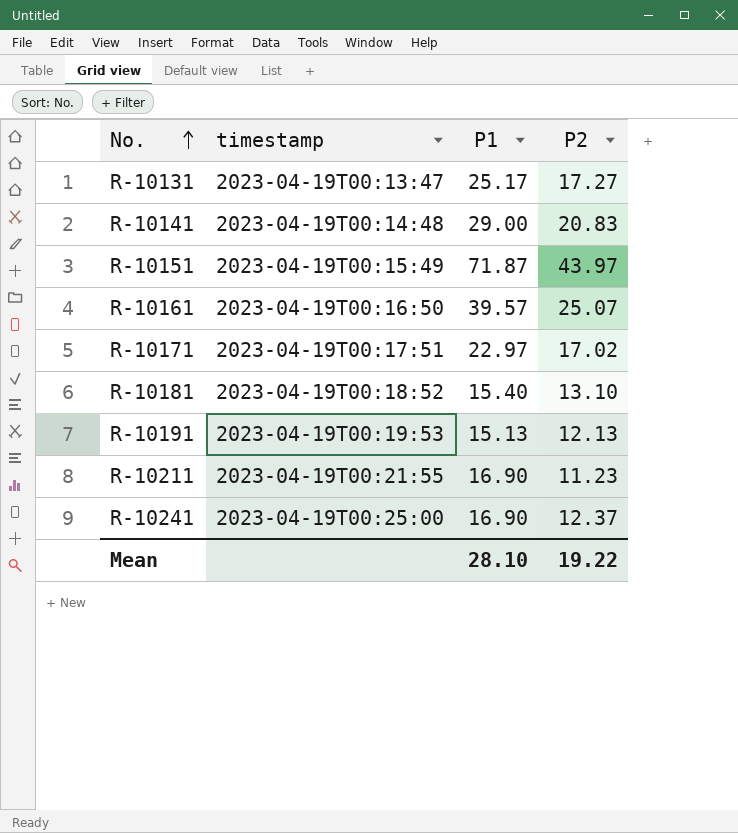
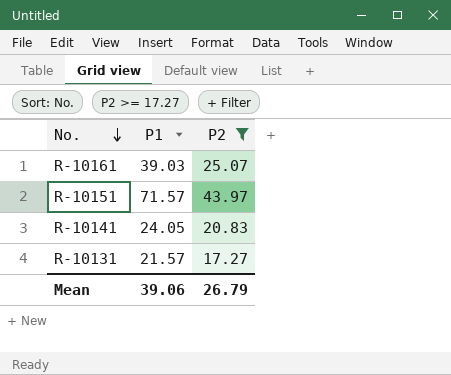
filter: none -> P2 >= 17.27
row order: No. ascending -> No. descending
column timestamp | position: 2 -> none
R-10161 | P1: 39.57 -> 39.03
R-10151 | P1: 71.87 -> 71.57
R-10141 | P1: 29.00 -> 24.05
R-10131 | P1: 25.17 -> 21.57
Mean | P1: 28.10 -> 39.06
Mean | P2: 19.22 -> 26.79

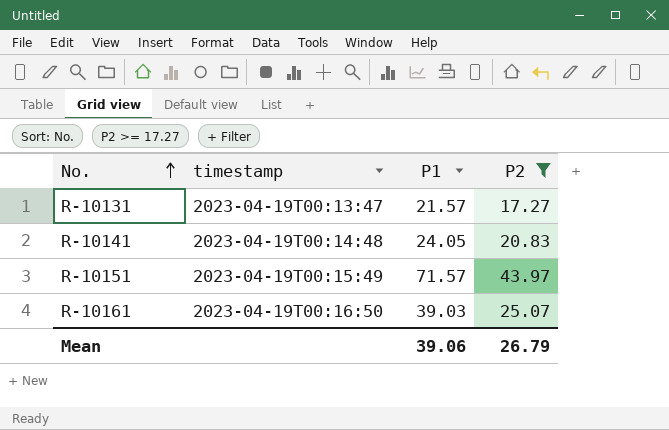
row order: No. descending -> No. ascending
column timestamp | position: none -> 2

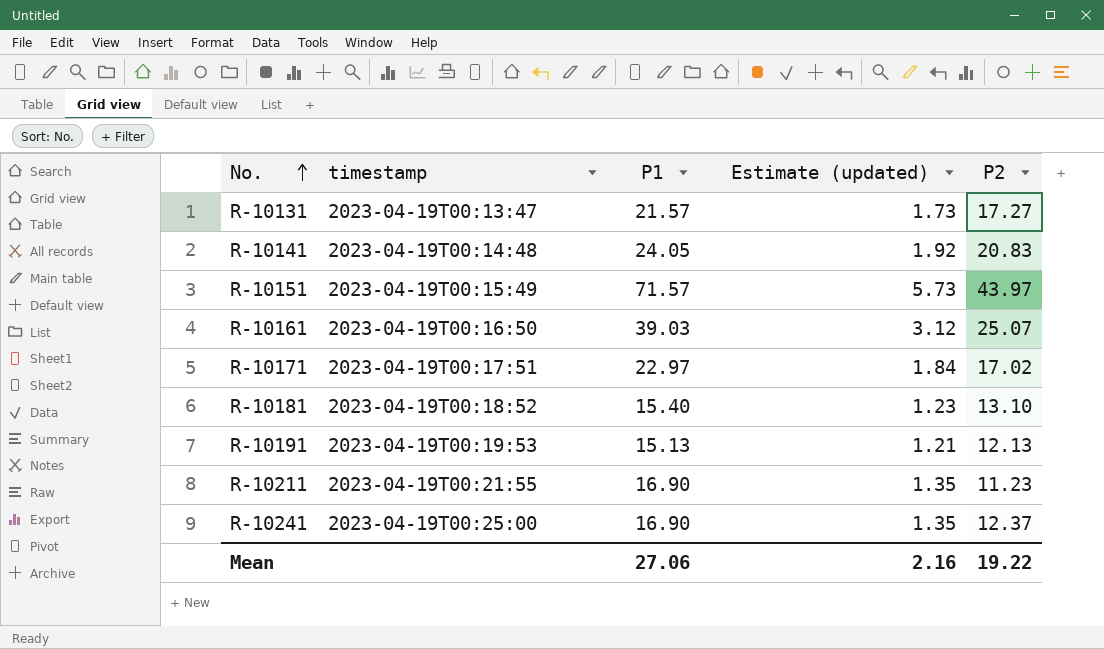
filter: P2 >= 17.27 -> none
column Estimate (updated) | formula: none -> [P1] * 0.08
Mean | P1: 39.06 -> 27.06
Mean | P2: 26.79 -> 19.22

